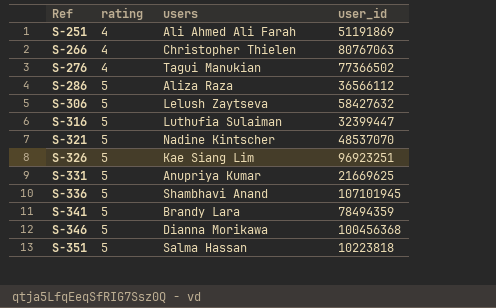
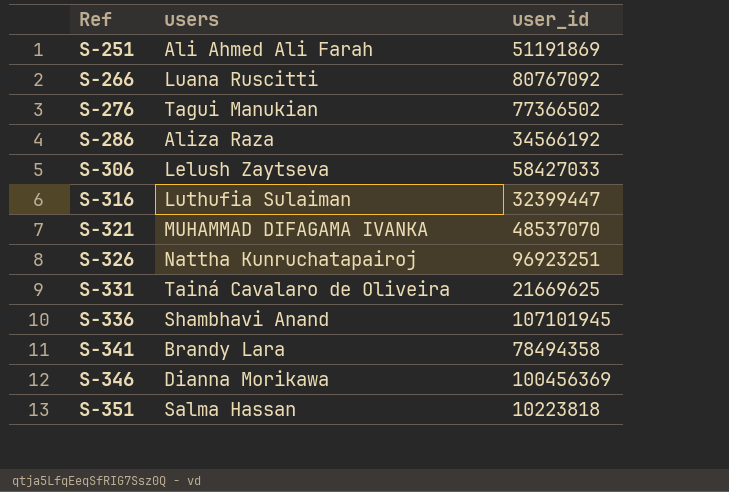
column rating | position: 2 -> none
S-266 | users: Christopher Thielen -> Luana Ruscitti
S-266 | user_id: 80767063 -> 80767092
S-286 | user_id: 36566112 -> 34566192
S-306 | user_id: 58427632 -> 58427033
S-321 | users: Nadine Kintscher -> MUHAMMAD DIFAGAMA IVANKA
S-326 | users: Kae Siang Lim -> Nattha Kunruchatapairoj
S-331 | users: Anupriya Kumar -> Tainá Cavalaro de Oliveira
S-341 | user_id: 78494359 -> 78494358
S-346 | user_id: 100456368 -> 100456369

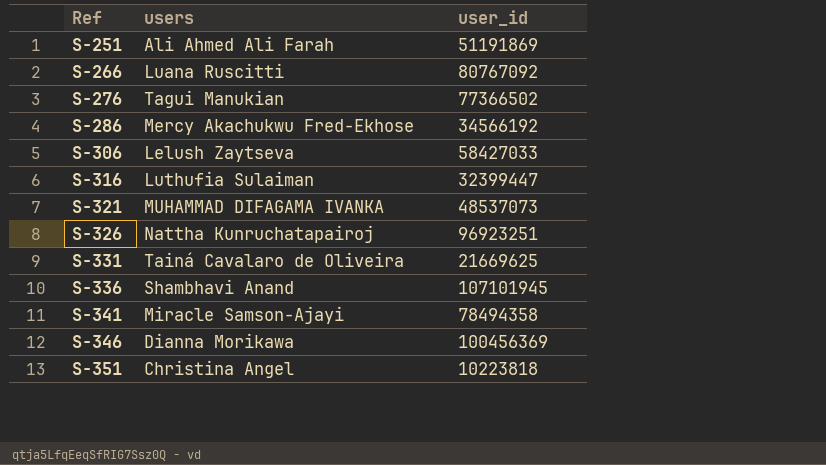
S-286 | users: Aliza Raza -> Mercy Akachukwu Fred-Ekhose
S-321 | user_id: 48537070 -> 48537073
S-341 | users: Brandy Lara -> Miracle Samson-Ajayi
S-351 | users: Salma Hassan -> Christina Angel

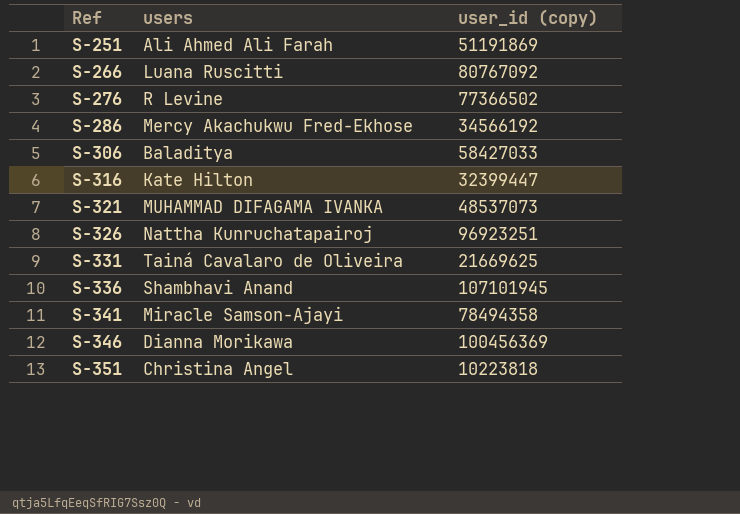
column name: user_id -> user_id (copy)
S-276 | users: Tagui Manukian -> R Levine
S-306 | users: Lelush Zaytseva -> Baladitya
S-316 | users: Luthufia Sulaiman -> Kate Hilton

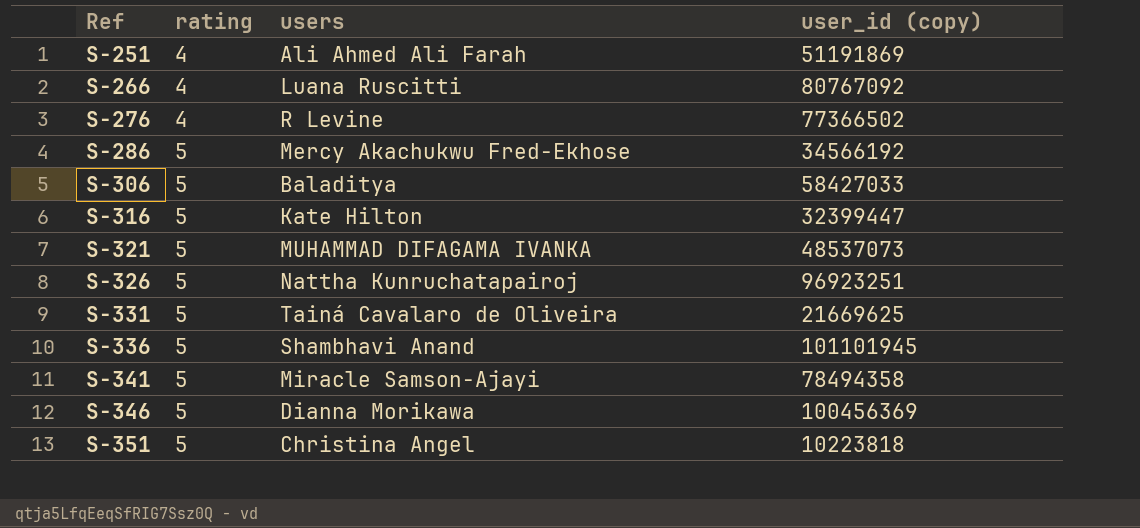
column rating | position: none -> 2
S-336 | user_id (copy): 107101945 -> 101101945

